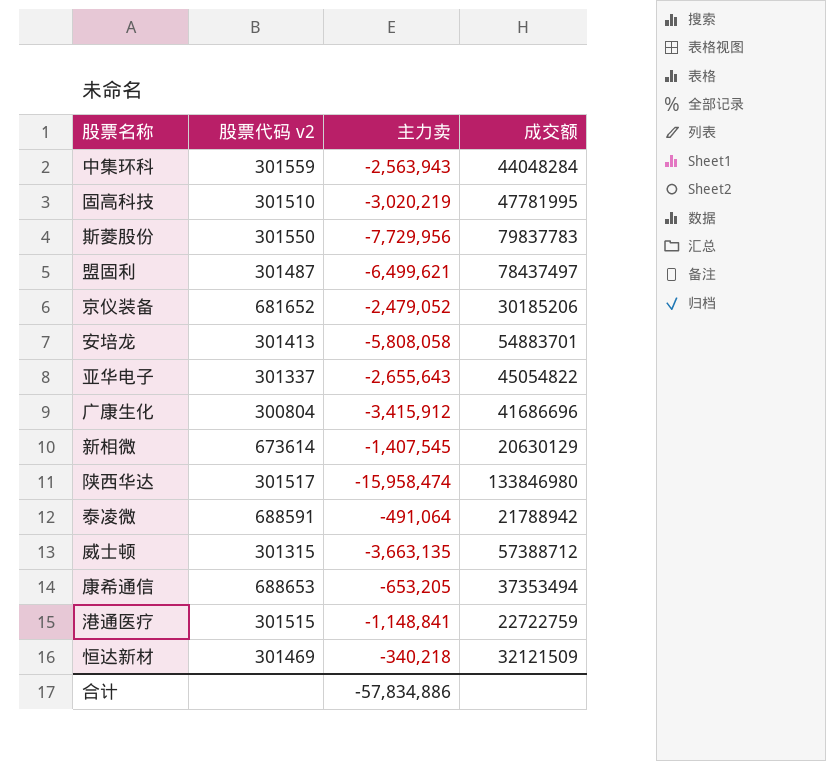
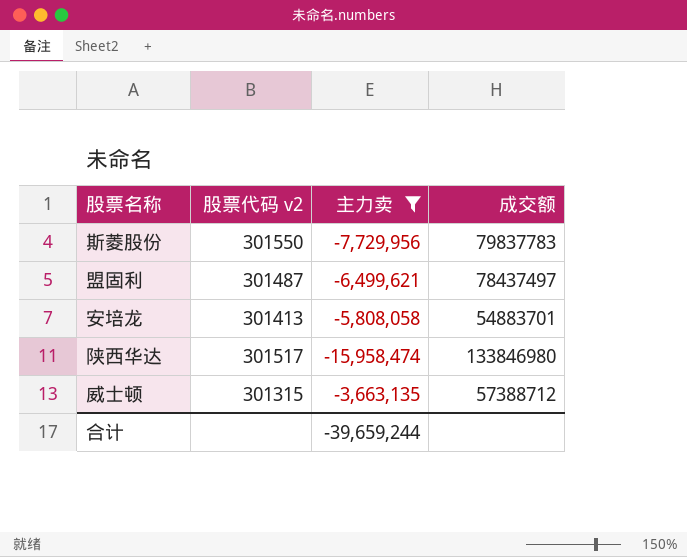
filter: none -> 主力卖 <= -3,663,135
合计 | 主力卖: -57,834,886 -> -39,659,244

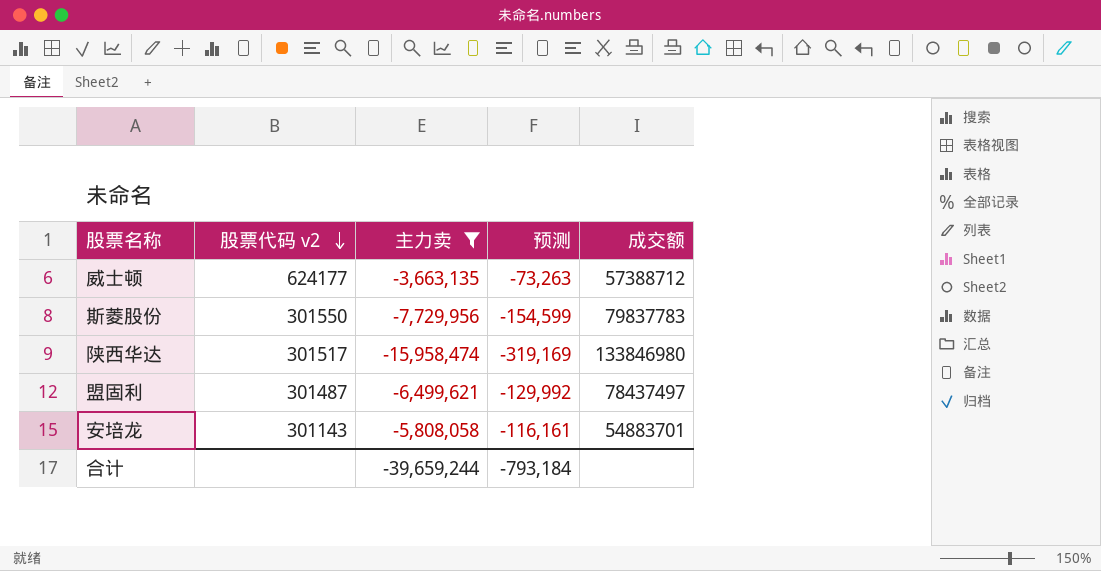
row order: none -> 股票代码 v2 descending
column 预测 | formula: none -> [主力卖] * 0.02
威士顿 | 股票代码 v2: 301315 -> 624177
安培龙 | 股票代码 v2: 301413 -> 301143

